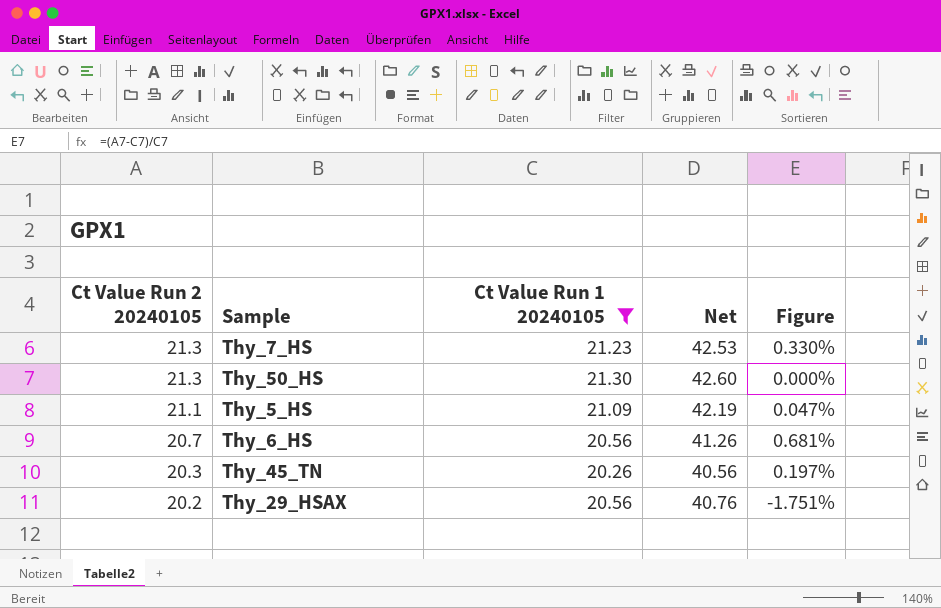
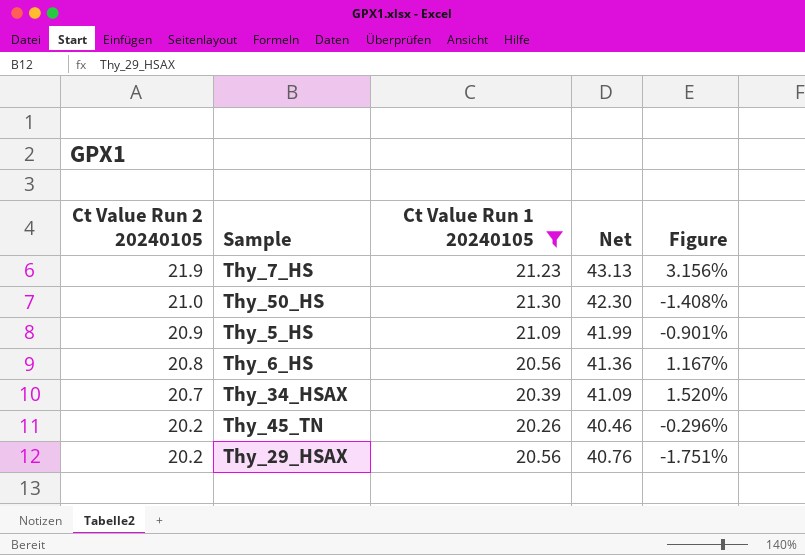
Thy_7_HS | Ct Value Run 2 20240105: 21.3 -> 21.9
Thy_7_HS | Net: 42.53 -> 43.13
Thy_7_HS | Figure: 0.330% -> 3.156%
Thy_50_HS | Ct Value Run 2 20240105: 21.3 -> 21.0
Thy_50_HS | Net: 42.60 -> 42.30
Thy_50_HS | Figure: 0.000% -> -1.408%
Thy_5_HS | Ct Value Run 2 20240105: 21.1 -> 20.9
Thy_5_HS | Net: 42.19 -> 41.99
Thy_5_HS | Figure: 0.047% -> -0.901%
Thy_6_HS | Ct Value Run 2 20240105: 20.7 -> 20.8
Thy_6_HS | Net: 41.26 -> 41.36
Thy_6_HS | Figure: 0.681% -> 1.167%
row Thy_34_HSAX: none -> 20.7 | 20.39 | 41.09 | 1.520%
Thy_45_TN | Ct Value Run 2 20240105: 20.3 -> 20.2
Thy_45_TN | Net: 40.56 -> 40.46
Thy_45_TN | Figure: 0.197% -> -0.296%

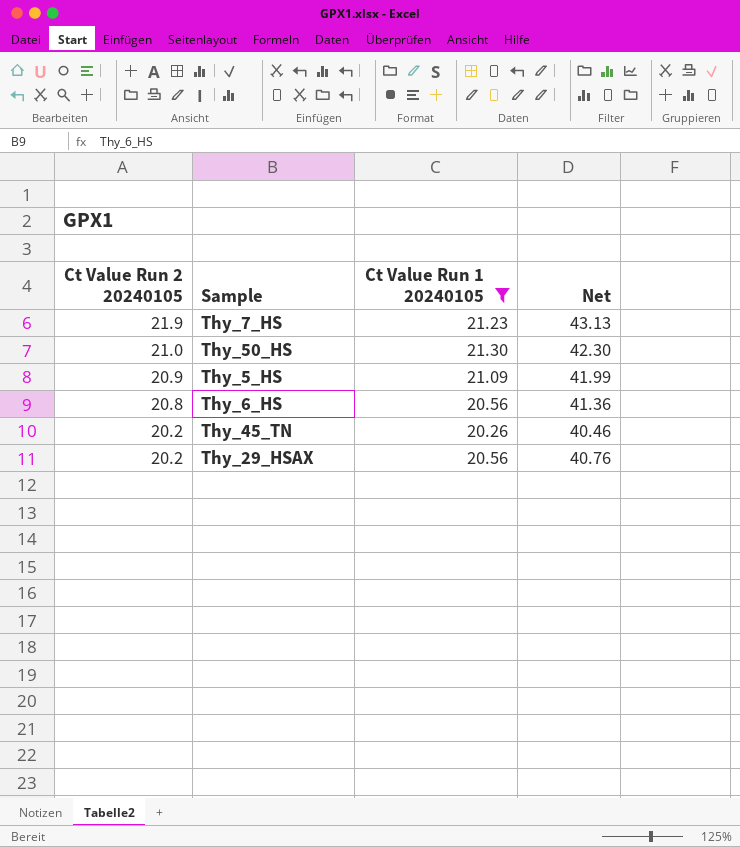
column Figure | formula: ([Ct Value Run 2 20240105] - [Ct Value Run 1 20240105]) / [Ct Value Run 1 20240105] -> none
row Thy_34_HSAX: 20.7 | 20.39 | 41.09 | 1.520% -> none

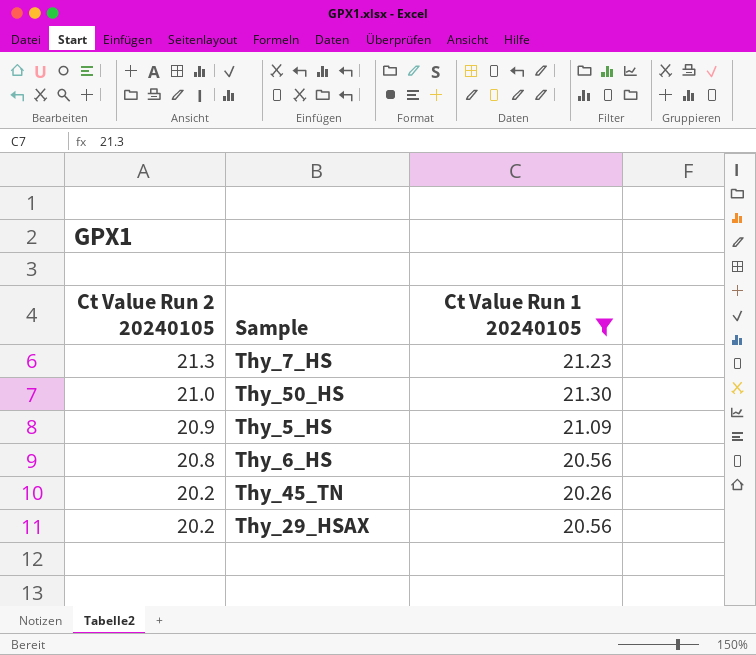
column Net | formula: [Ct Value Run 2 20240105] + [Ct Value Run 1 20240105] -> none
Thy_7_HS | Ct Value Run 2 20240105: 21.9 -> 21.3

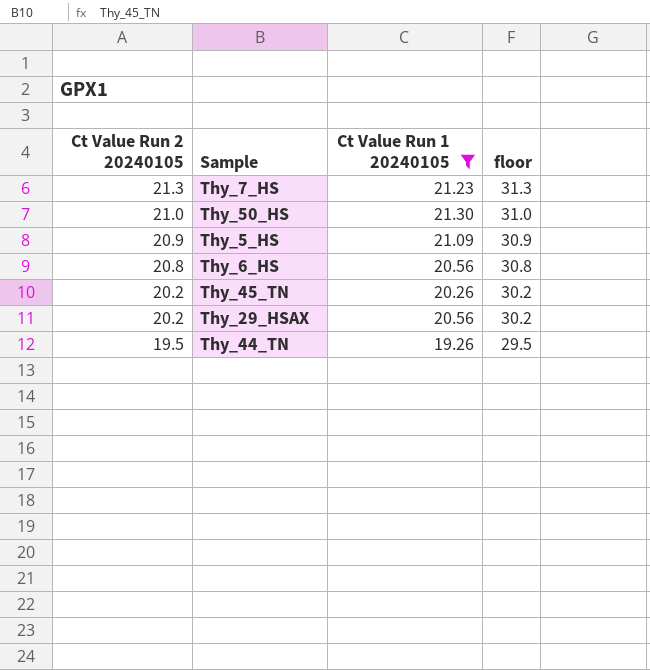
column floor | formula: none -> [Ct Value Run 2 20240105] + 10
row Thy_44_TN: none -> 19.5 | 19.26 | 29.5

